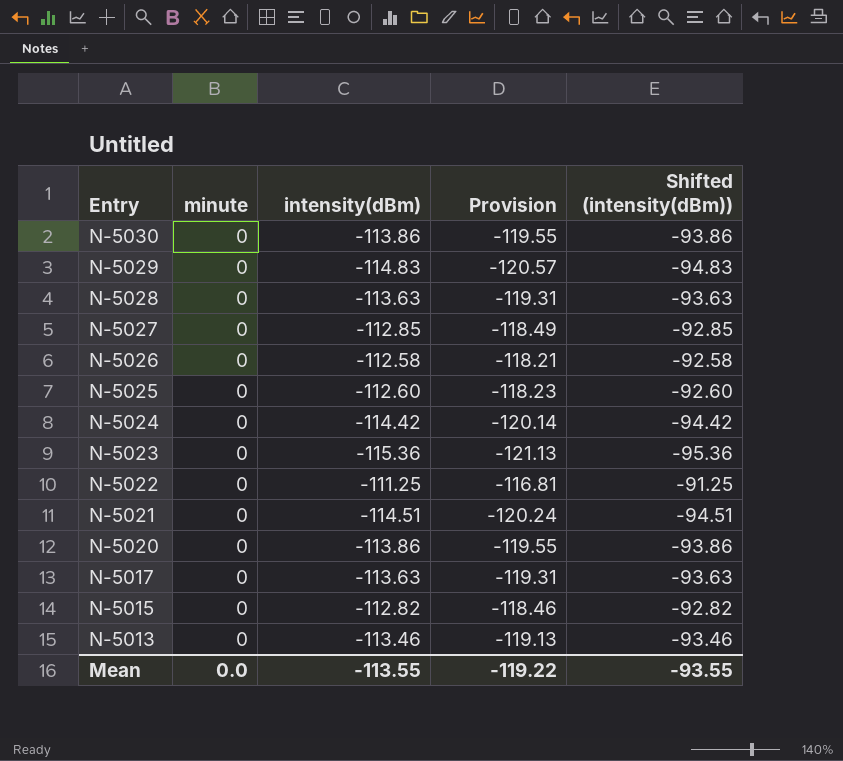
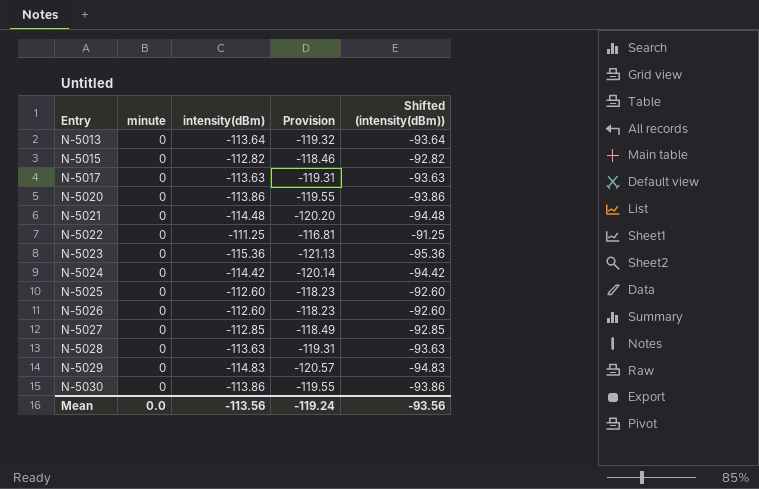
row order: Entry descending -> Entry ascending
N-5013 | intensity(dBm): -113.46 -> -113.64
N-5013 | Provision: -119.13 -> -119.32
N-5013 | Shifted (intensity(dBm)): -93.46 -> -93.64
N-5021 | intensity(dBm): -114.51 -> -114.48
N-5021 | Provision: -120.24 -> -120.20
N-5021 | Shifted (intensity(dBm)): -94.51 -> -94.48
N-5026 | intensity(dBm): -112.58 -> -112.60
N-5026 | Provision: -118.21 -> -118.23
N-5026 | Shifted (intensity(dBm)): -92.58 -> -92.60
Mean | intensity(dBm): -113.55 -> -113.56
Mean | Provision: -119.22 -> -119.24
Mean | Shifted (intensity(dBm)): -93.55 -> -93.56

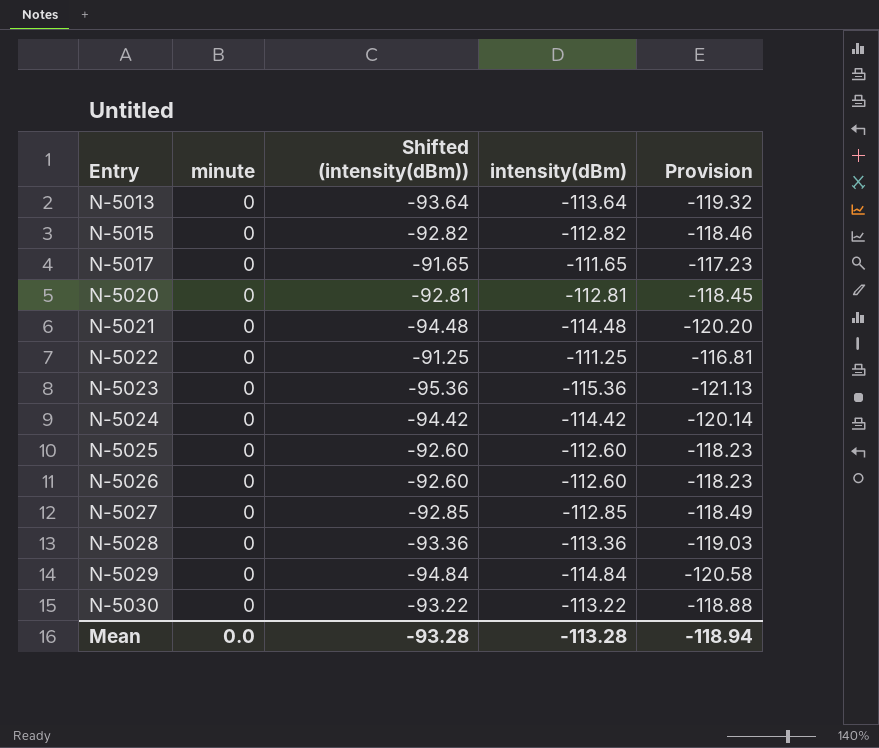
column Shifted (intensity(dBm)) | position: 5 -> 3
N-5017 | Shifted (intensity(dBm)): -93.63 -> -91.65
N-5017 | intensity(dBm): -113.63 -> -111.65
N-5017 | Provision: -119.31 -> -117.23
N-5020 | Shifted (intensity(dBm)): -93.86 -> -92.81
N-5020 | intensity(dBm): -113.86 -> -112.81
N-5020 | Provision: -119.55 -> -118.45
N-5028 | Shifted (intensity(dBm)): -93.63 -> -93.36
N-5028 | intensity(dBm): -113.63 -> -113.36
N-5028 | Provision: -119.31 -> -119.03
N-5029 | Shifted (intensity(dBm)): -94.83 -> -94.84
N-5029 | intensity(dBm): -114.83 -> -114.84
N-5029 | Provision: -120.57 -> -120.58
N-5030 | Shifted (intensity(dBm)): -93.86 -> -93.22
N-5030 | intensity(dBm): -113.86 -> -113.22
N-5030 | Provision: -119.55 -> -118.88
Mean | Shifted (intensity(dBm)): -93.56 -> -93.28
Mean | intensity(dBm): -113.56 -> -113.28
Mean | Provision: -119.24 -> -118.94

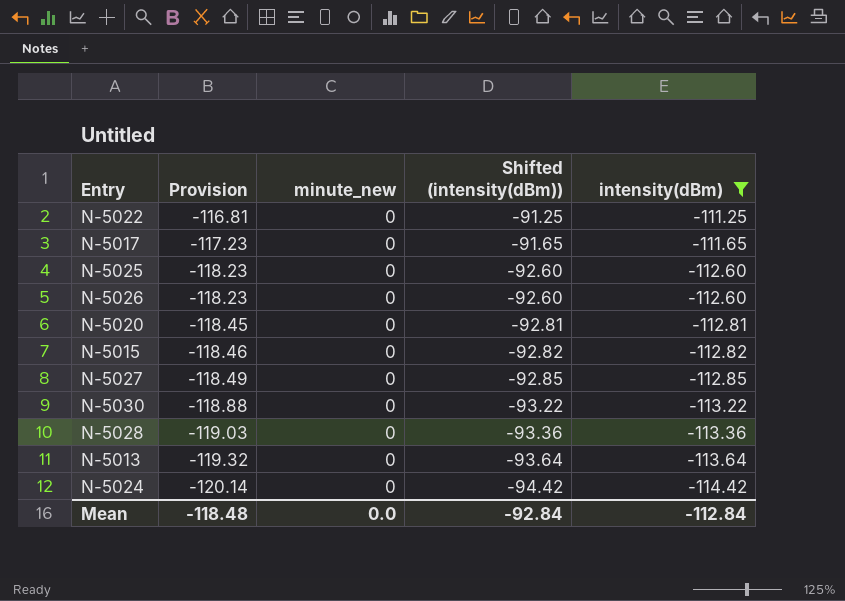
filter: none -> intensity(dBm) >= -114.42
row order: Entry ascending -> Provision descending
column Provision | position: 5 -> 2
column name: minute -> minute_new
Mean | Provision: -118.94 -> -118.48
Mean | Shifted (intensity(dBm)): -93.28 -> -92.84
Mean | intensity(dBm): -113.28 -> -112.84

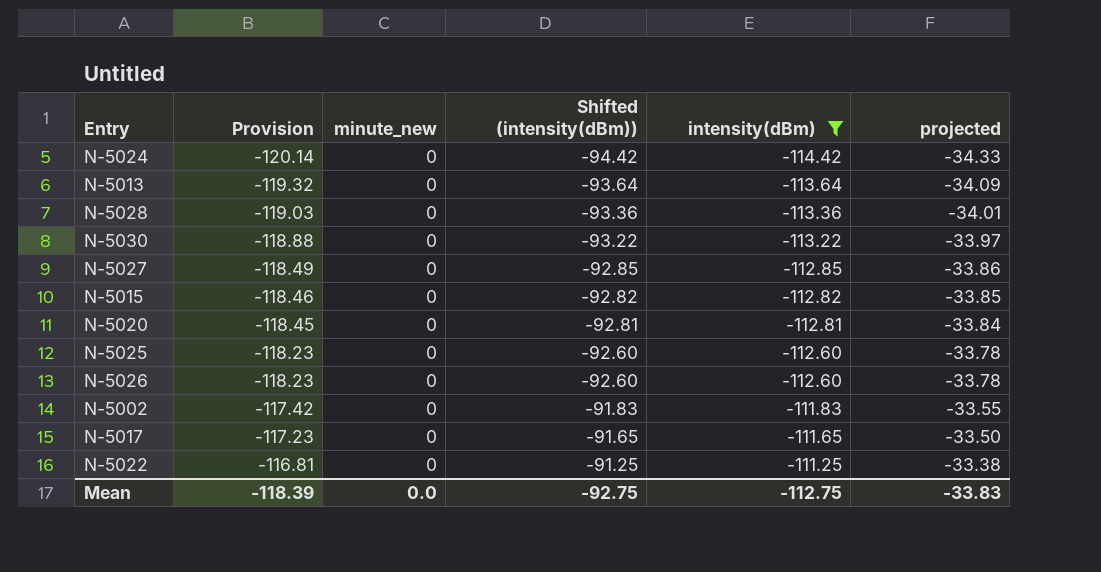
row order: Provision descending -> Provision ascending
column projected | formula: none -> [intensity(dBm)] * 0.3
row N-5002: none -> -117.42 | 0 | -91.83 | -111.83 | -33.55
Mean | Provision: -118.48 -> -118.39
Mean | Shifted (intensity(dBm)): -92.84 -> -92.75
Mean | intensity(dBm): -112.84 -> -112.75

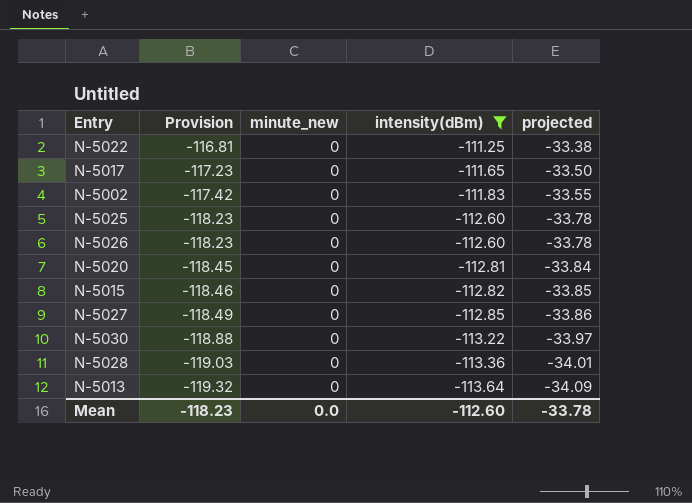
row order: Provision ascending -> Provision descending
column Shifted (intensity(dBm)) | formula: [intensity(dBm)] + 20 -> none
row N-5024: -120.14 | 0 | -94.42 | -114.42 | -34.33 -> none
Mean | Provision: -118.39 -> -118.23
Mean | intensity(dBm): -112.75 -> -112.60
Mean | projected: -33.83 -> -33.78

